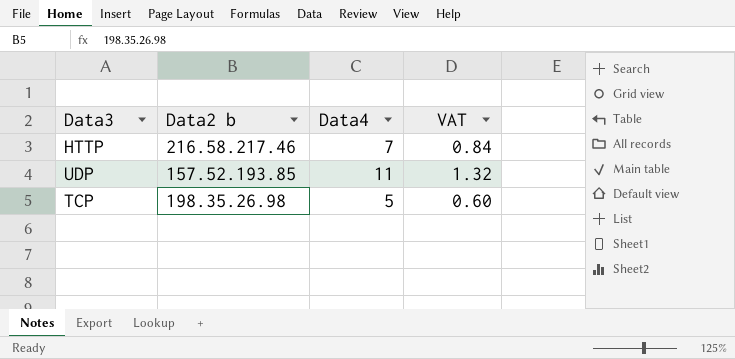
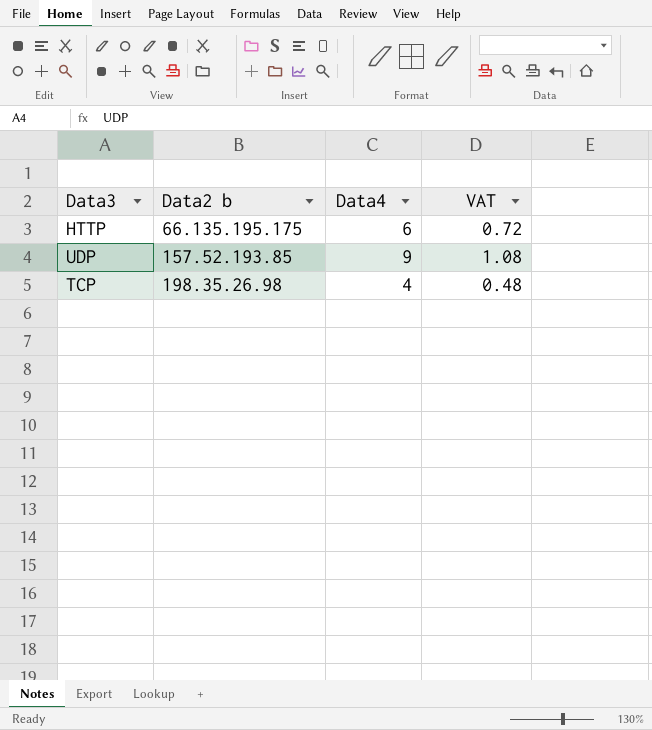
HTTP | Data2 b: 216.58.217.46 -> 66.135.195.175
HTTP | Data4: 7 -> 6
HTTP | VAT: 0.84 -> 0.72
UDP | Data4: 11 -> 9
UDP | VAT: 1.32 -> 1.08
TCP | Data4: 5 -> 4
TCP | VAT: 0.60 -> 0.48

